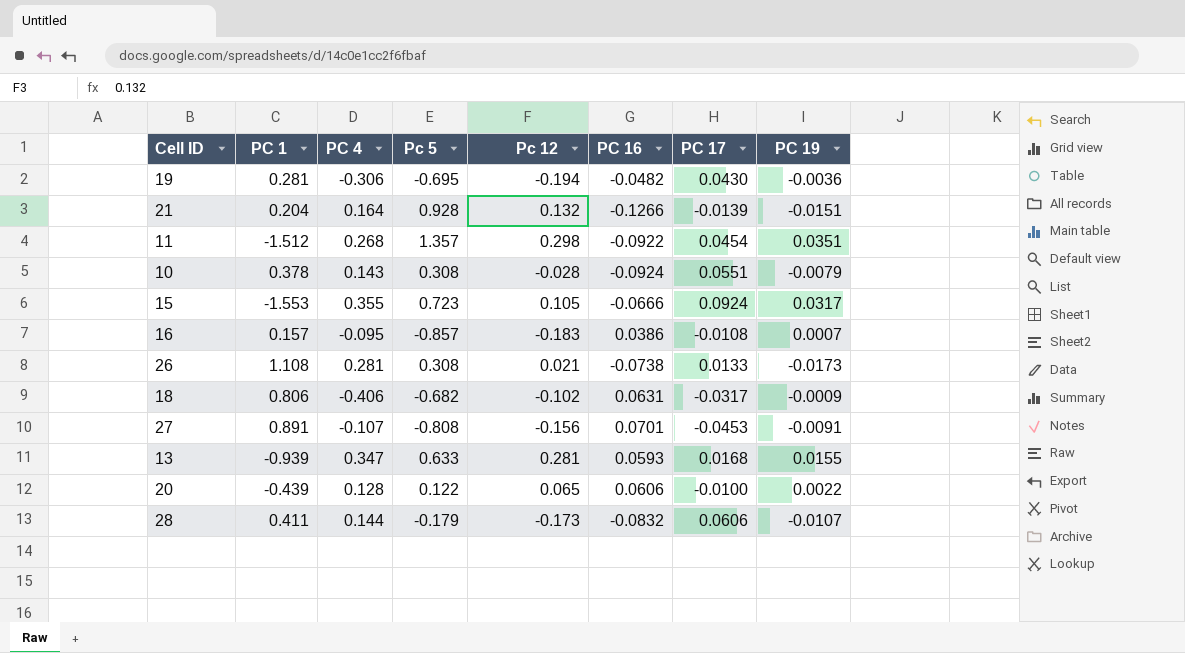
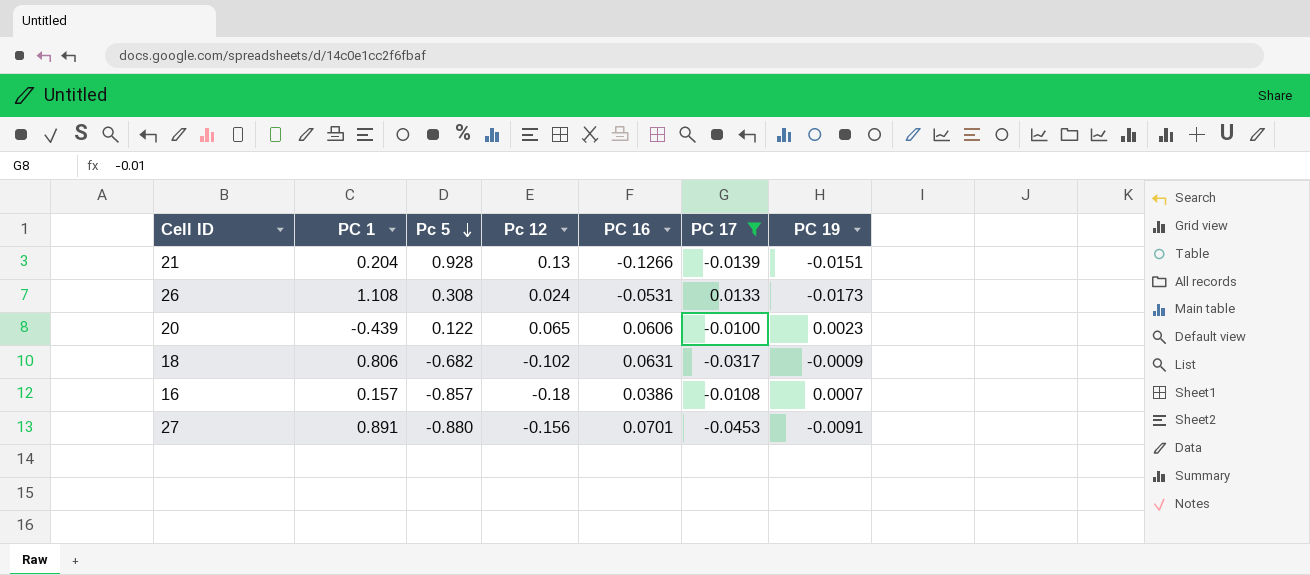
filter: none -> PC 17 <= 0.0133
row order: none -> Pc 5 descending
column PC 4 | position: 3 -> none
21 | Pc 12: 0.132 -> 0.13
26 | Pc 12: 0.021 -> 0.024
26 | PC 16: -0.0738 -> -0.0531
20 | PC 19: 0.0022 -> 0.0023
16 | Pc 12: -0.183 -> -0.18
27 | Pc 5: -0.808 -> -0.880

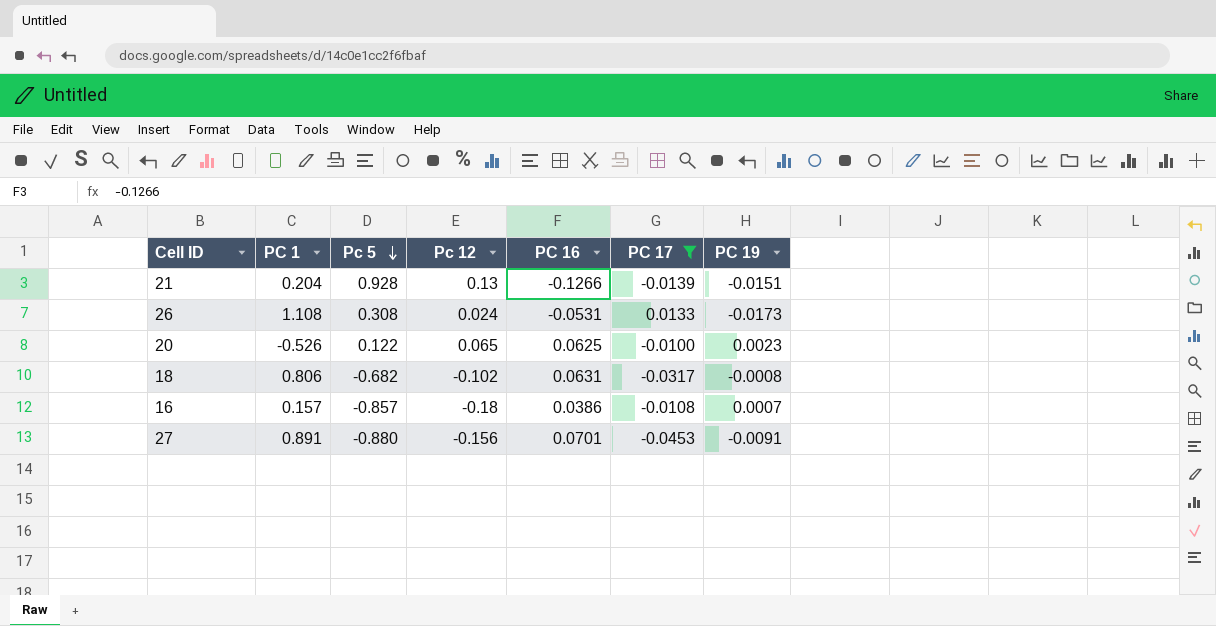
20 | PC 1: -0.439 -> -0.526
20 | PC 16: 0.0606 -> 0.0625
18 | PC 19: -0.0009 -> -0.0008

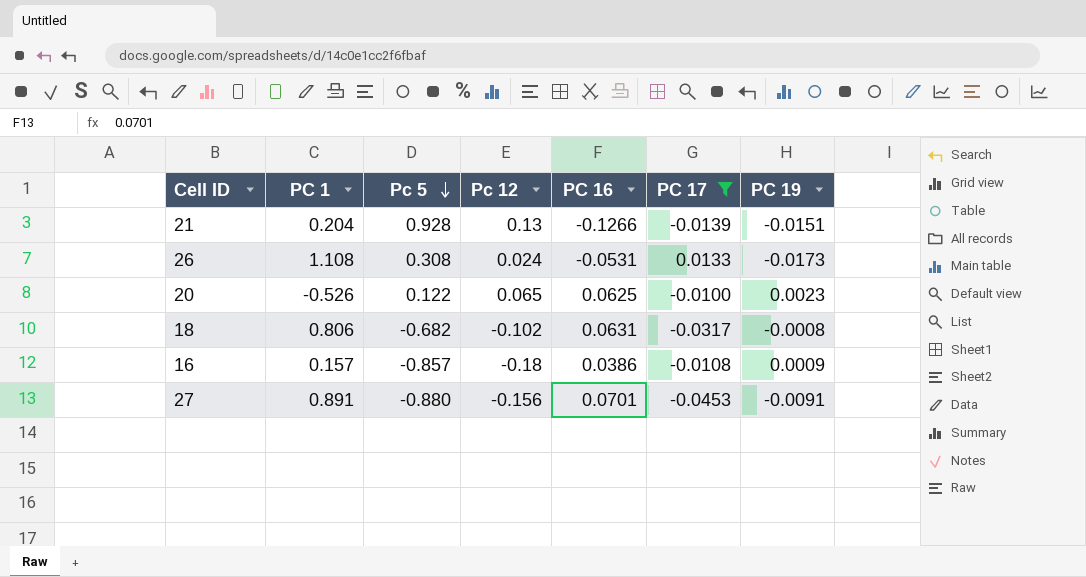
16 | PC 19: 0.0007 -> 0.0009

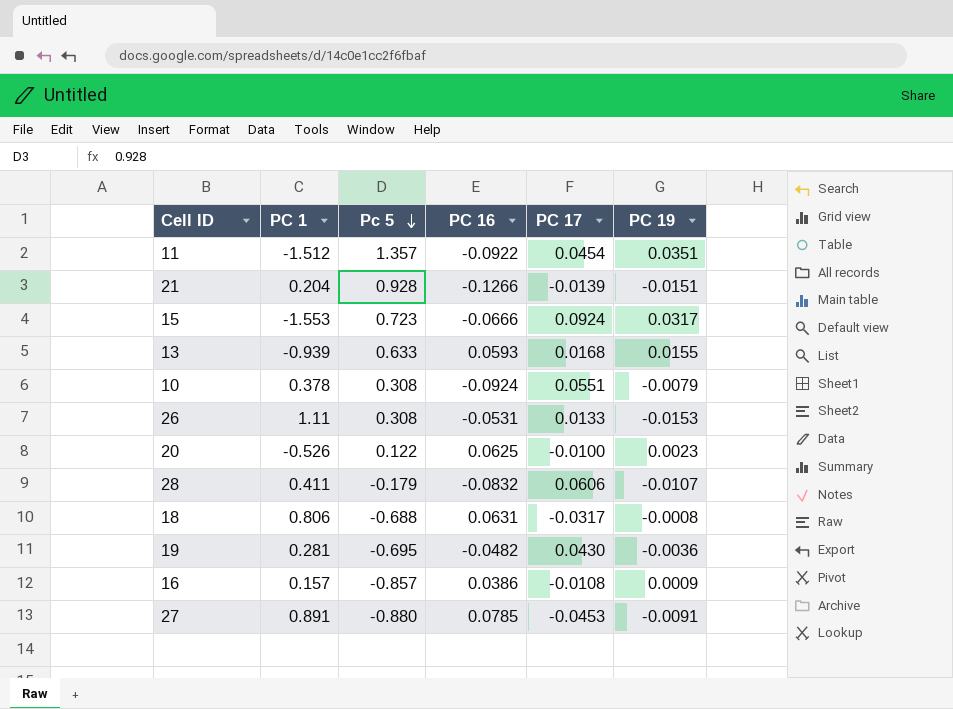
filter: PC 17 <= 0.0133 -> none
column Pc 12 | position: 4 -> none
26 | PC 1: 1.108 -> 1.11
26 | PC 19: -0.0173 -> -0.0153
18 | Pc 5: -0.682 -> -0.688
27 | PC 16: 0.0701 -> 0.0785

